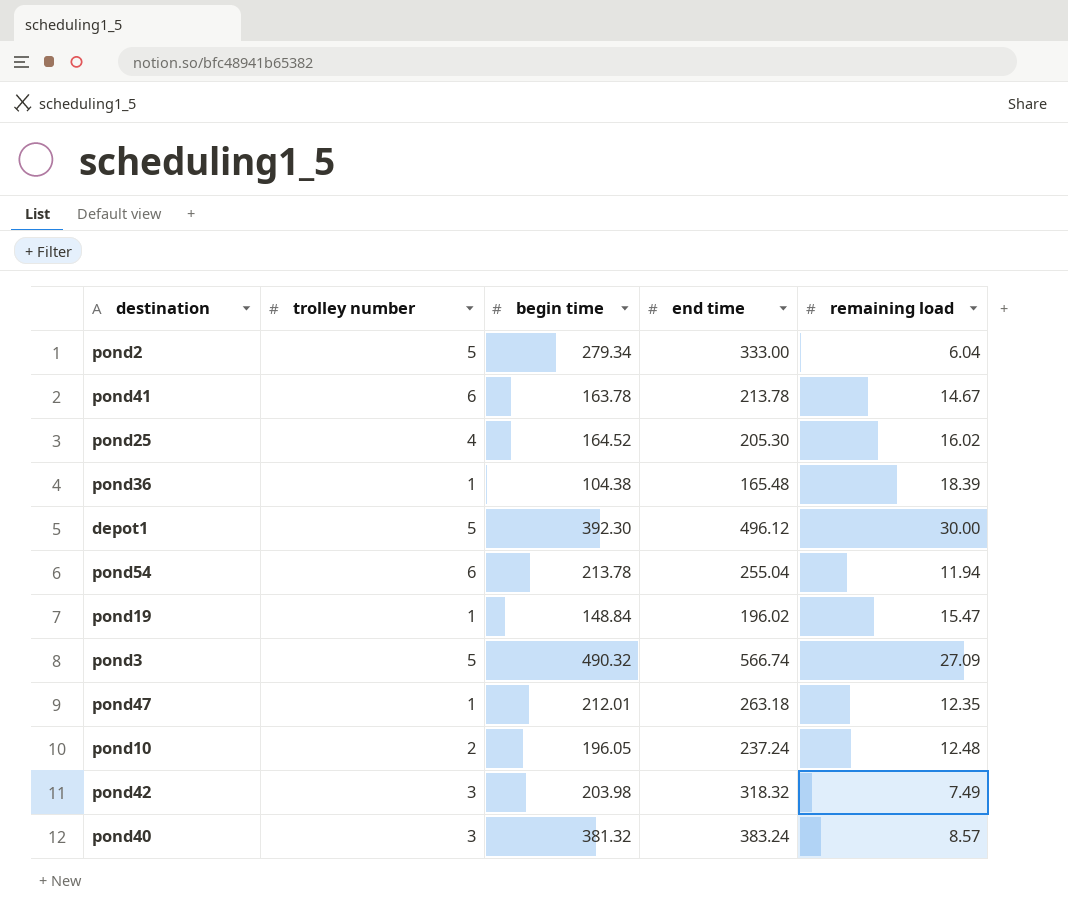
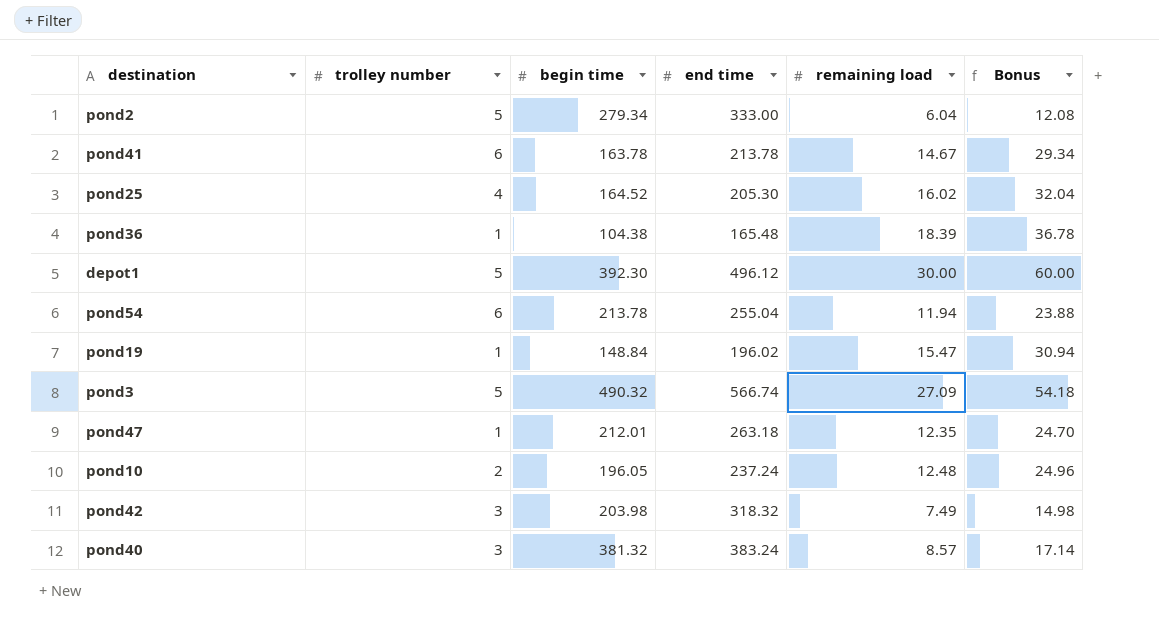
column Bonus | formula: none -> [remaining load] * 2

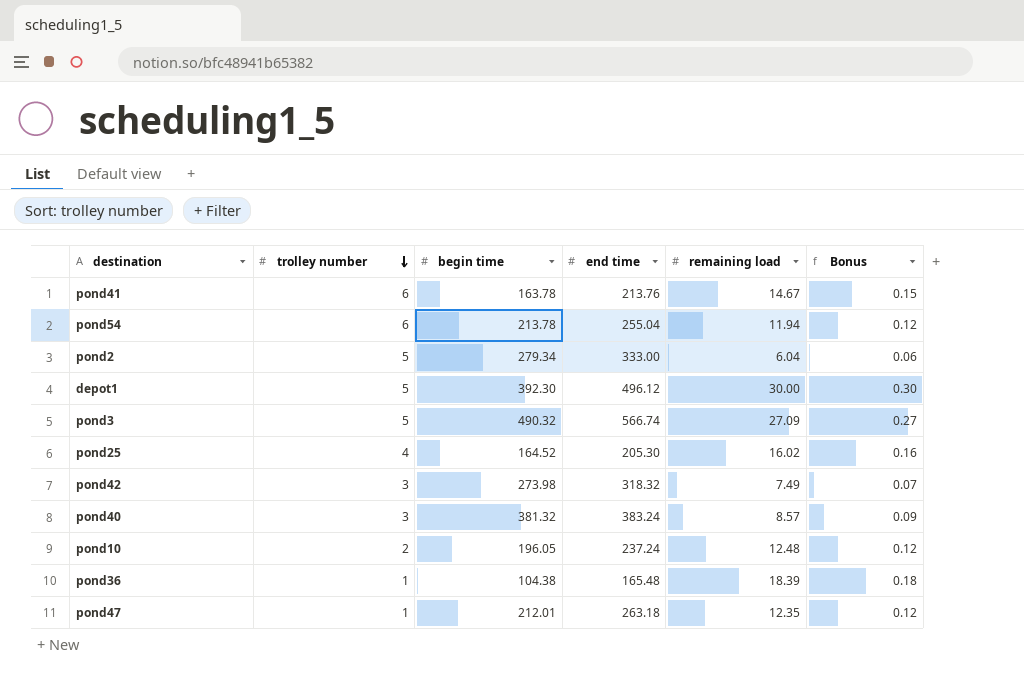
row order: none -> trolley number descending
column Bonus | formula: [remaining load] * 2 -> [remaining load] * 0.01
row pond19: 1 | 148.84 | 196.02 | 15.47 | 30.94 -> none
pond41 | end time: 213.78 -> 213.76
pond42 | begin time: 203.98 -> 273.98

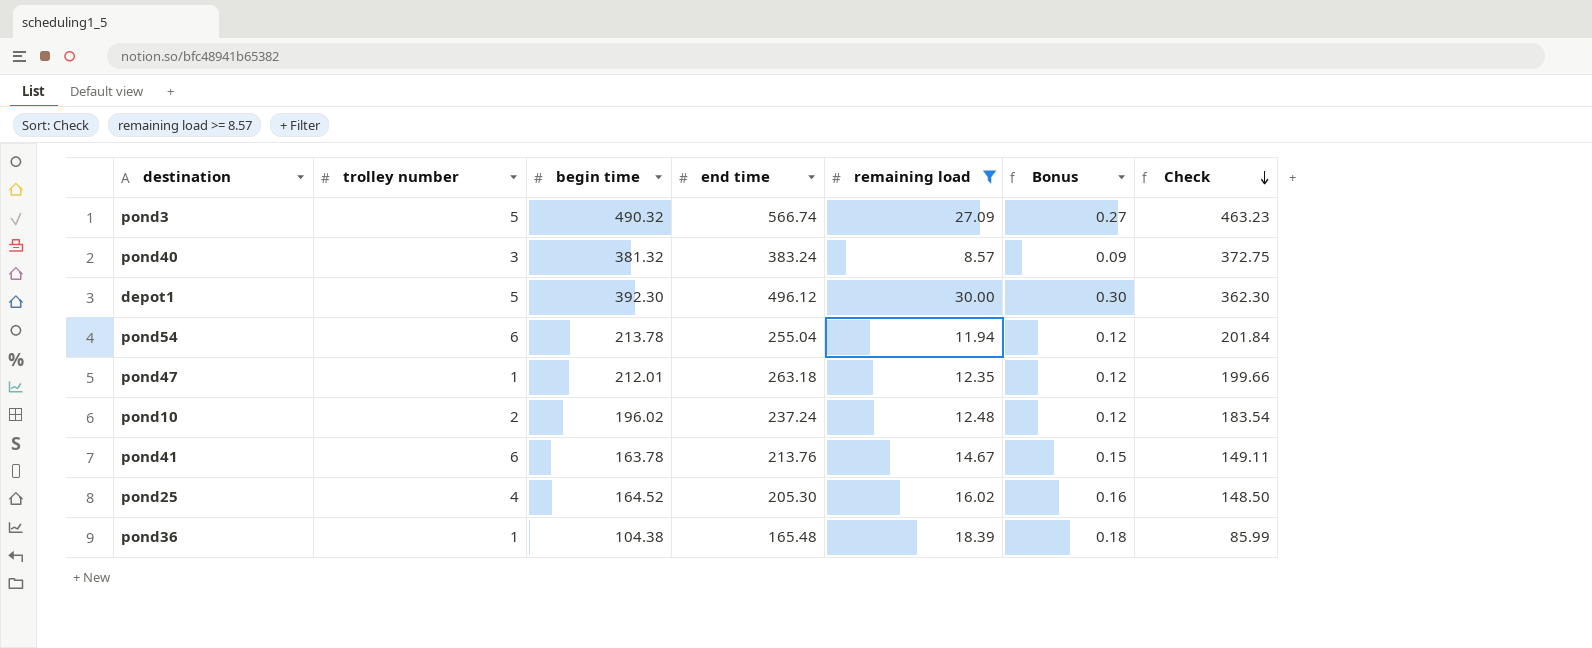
filter: none -> remaining load >= 8.57
row order: trolley number descending -> Check descending
column Check | formula: none -> [begin time] - [remaining load]
pond10 | begin time: 196.05 -> 196.02

